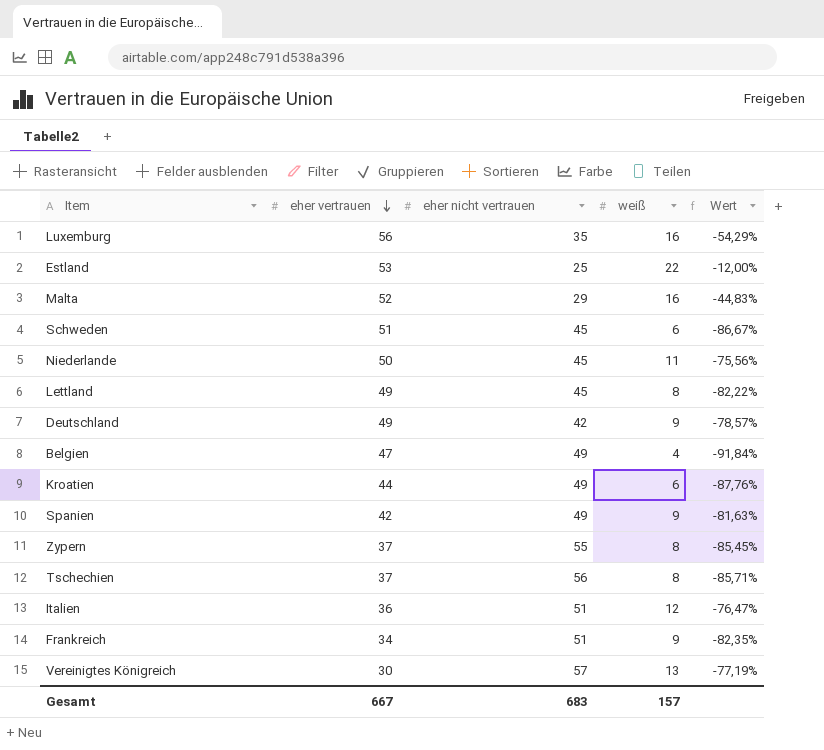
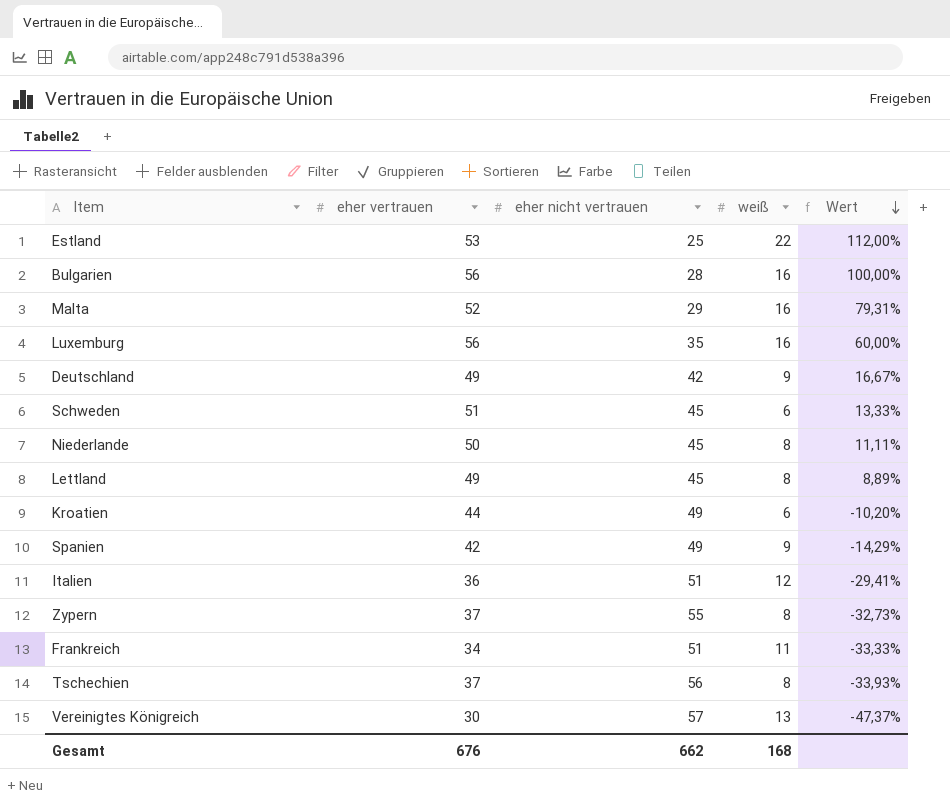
row order: eher vertrauen descending -> Wert descending
column Wert | formula: ([weiß] - [eher nicht vertrauen]) / [eher nicht vertrauen] -> ([eher vertrauen] - [eher nicht vertrauen]) / [eher nicht vertrauen]
row Belgien: 47 | 49 | 4 | -91,84% -> none
row Bulgarien: none -> 56 | 28 | 16 | 100,00%
Niederlande | weiß: 11 -> 8
Frankreich | weiß: 9 -> 11
Gesamt | eher vertrauen: 667 -> 676
Gesamt | eher nicht vertrauen: 683 -> 662
Gesamt | weiß: 157 -> 168

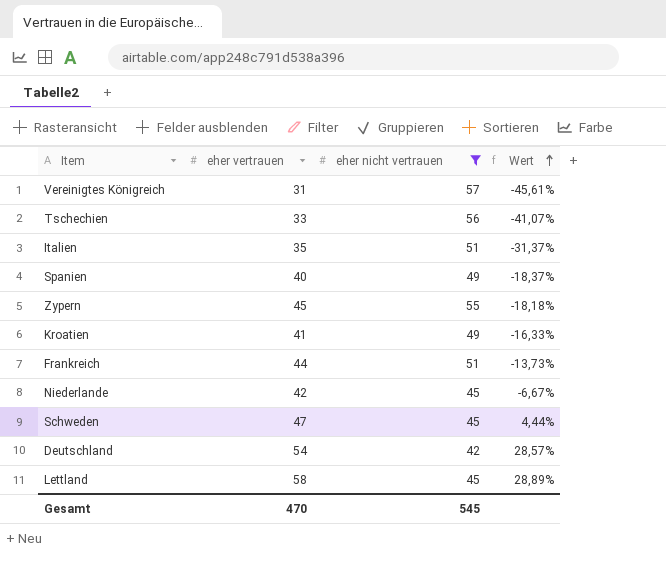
filter: none -> eher nicht vertrauen >= 42
row order: Wert descending -> Wert ascending
column weiß | position: 4 -> none
Vereinigtes Königreich | eher vertrauen: 30 -> 31
Vereinigtes Königreich | Wert: -47,37% -> -45,61%
Tschechien | eher vertrauen: 37 -> 33
Tschechien | Wert: -33,93% -> -41,07%
Italien | eher vertrauen: 36 -> 35
Italien | Wert: -29,41% -> -31,37%
Spanien | eher vertrauen: 42 -> 40
Spanien | Wert: -14,29% -> -18,37%
Zypern | eher vertrauen: 37 -> 45
Zypern | Wert: -32,73% -> -18,18%
Kroatien | eher vertrauen: 44 -> 41
Kroatien | Wert: -10,20% -> -16,33%
Frankreich | eher vertrauen: 34 -> 44
Frankreich | Wert: -33,33% -> -13,73%
Niederlande | eher vertrauen: 50 -> 42
Niederlande | Wert: 11,11% -> -6,67%
Schweden | eher vertrauen: 51 -> 47
Schweden | Wert: 13,33% -> 4,44%
Deutschland | eher vertrauen: 49 -> 54
Deutschland | Wert: 16,67% -> 28,57%
Lettland | eher vertrauen: 49 -> 58
Lettland | Wert: 8,89% -> 28,89%
Gesamt | eher vertrauen: 676 -> 470
Gesamt | eher nicht vertrauen: 662 -> 545

